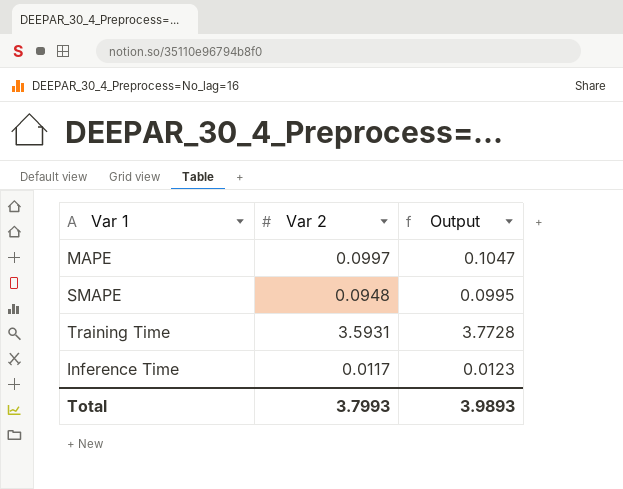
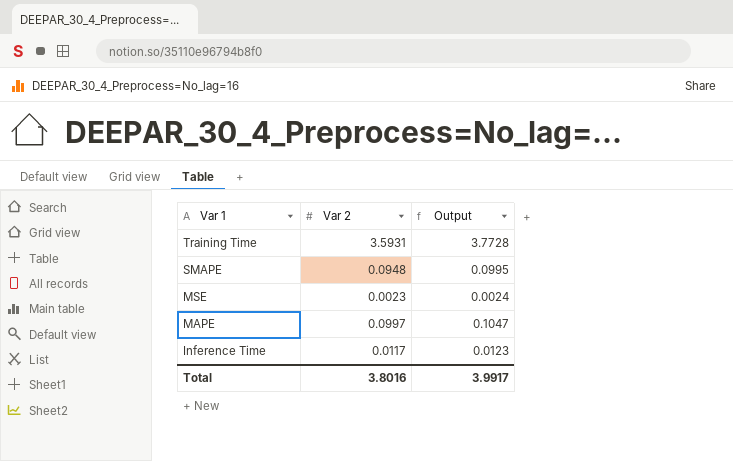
row order: none -> Var 1 descending
row MSE: none -> 0.0023 | 0.0024
Total | Var 2: 3.7993 -> 3.8016
Total | Output: 3.9893 -> 3.9917

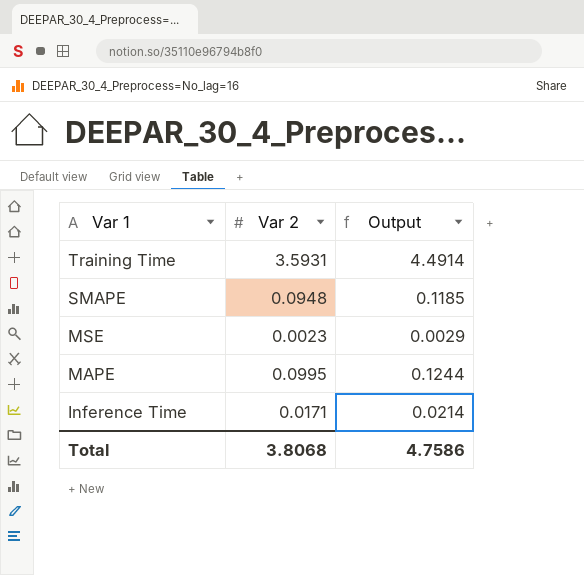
column Output | formula: [Var 2] * 1.05 -> [Var 2] * 1.25
MAPE | Var 2: 0.0997 -> 0.0995
Inference Time | Var 2: 0.0117 -> 0.0171
Total | Var 2: 3.8016 -> 3.8068
Total | Output: 3.9917 -> 4.7586

